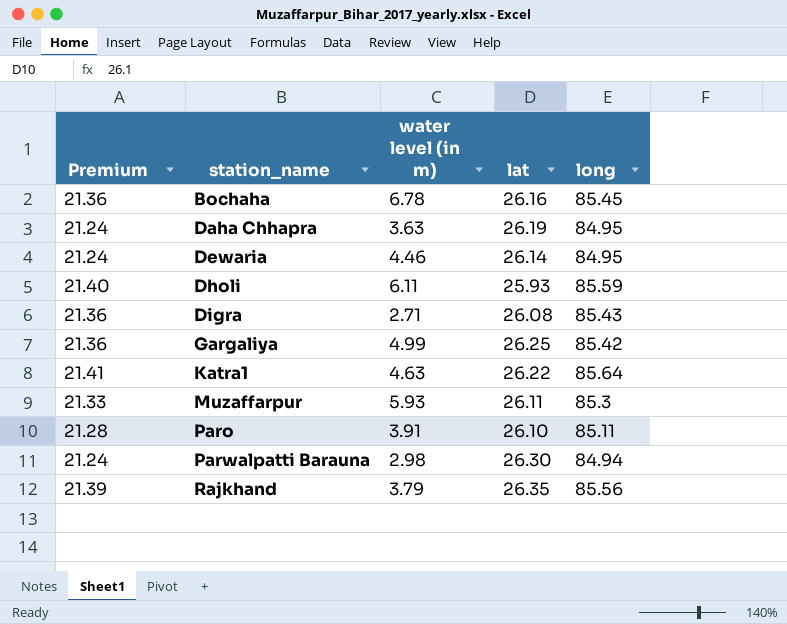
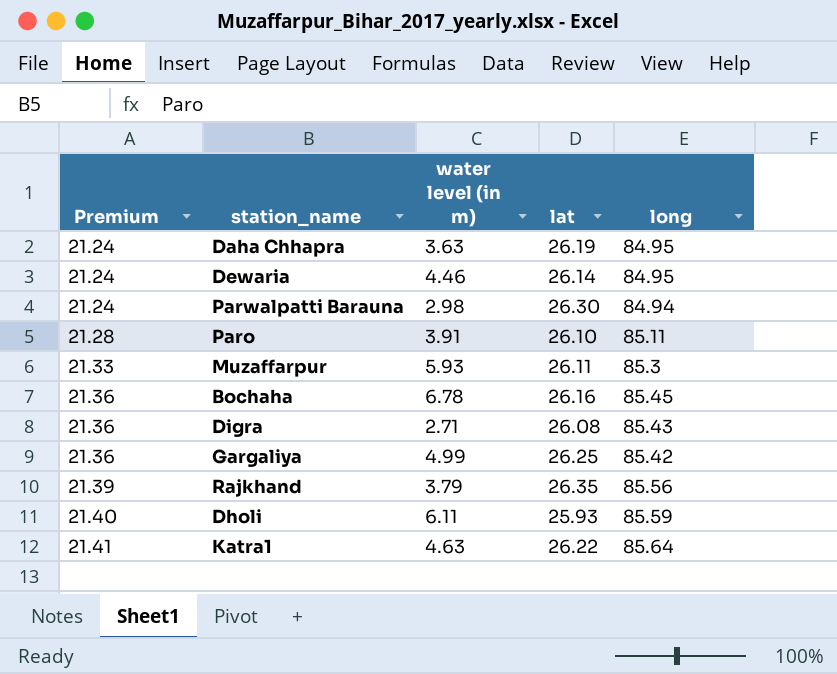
row order: station_name ascending -> Premium ascending

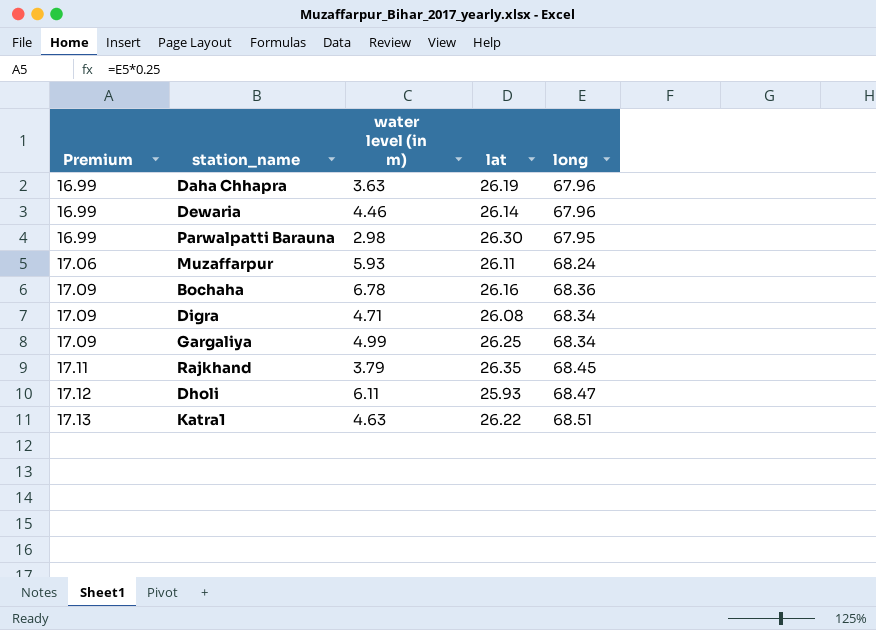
row Paro: 21.28 | 3.91 | 26.10 | 85.11 -> none
Daha Chhapra | Premium: 21.24 -> 16.99
Daha Chhapra | long: 84.95 -> 67.96
Dewaria | Premium: 21.24 -> 16.99
Dewaria | long: 84.95 -> 67.96
Parwalpatti Barauna | Premium: 21.24 -> 16.99
Parwalpatti Barauna | long: 84.94 -> 67.95
Muzaffarpur | Premium: 21.33 -> 17.06
Muzaffarpur | long: 85.3 -> 68.24
Bochaha | Premium: 21.36 -> 17.09
Bochaha | long: 85.45 -> 68.36
Digra | Premium: 21.36 -> 17.09
Digra | water level (in m): 2.71 -> 4.71
Digra | long: 85.43 -> 68.34
Gargaliya | Premium: 21.36 -> 17.09
Gargaliya | long: 85.42 -> 68.34
Rajkhand | Premium: 21.39 -> 17.11
Rajkhand | long: 85.56 -> 68.45
Dholi | Premium: 21.40 -> 17.12
Dholi | long: 85.59 -> 68.47
Katra1 | Premium: 21.41 -> 17.13
Katra1 | long: 85.64 -> 68.51

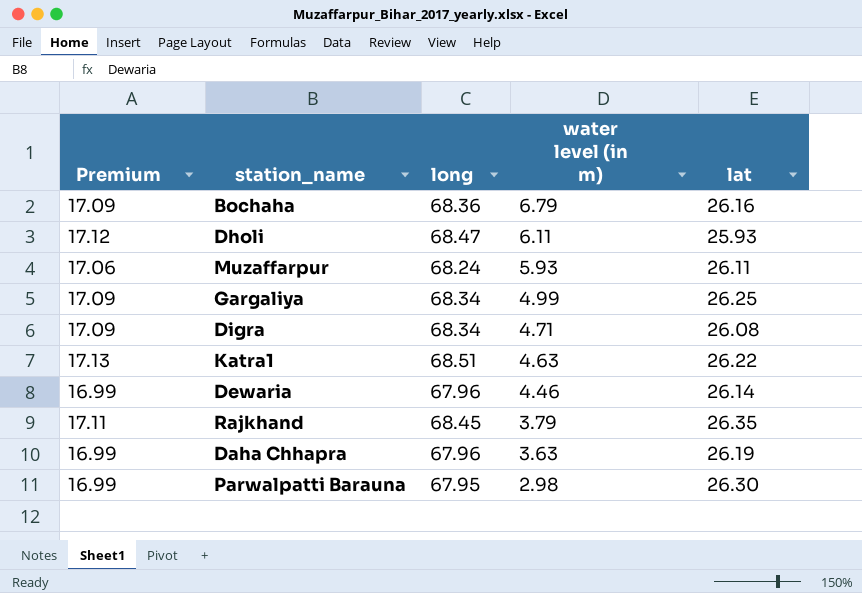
row order: Premium ascending -> water level (in m) descending
column long | position: 5 -> 3
Bochaha | water level (in m): 6.78 -> 6.79

